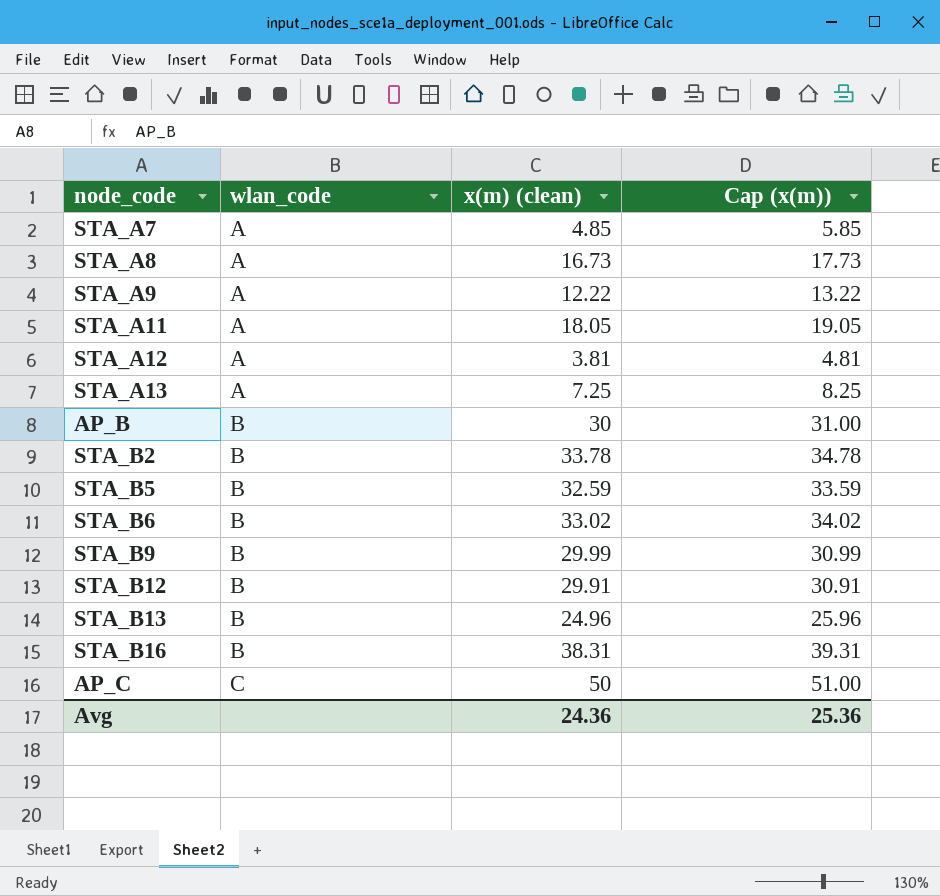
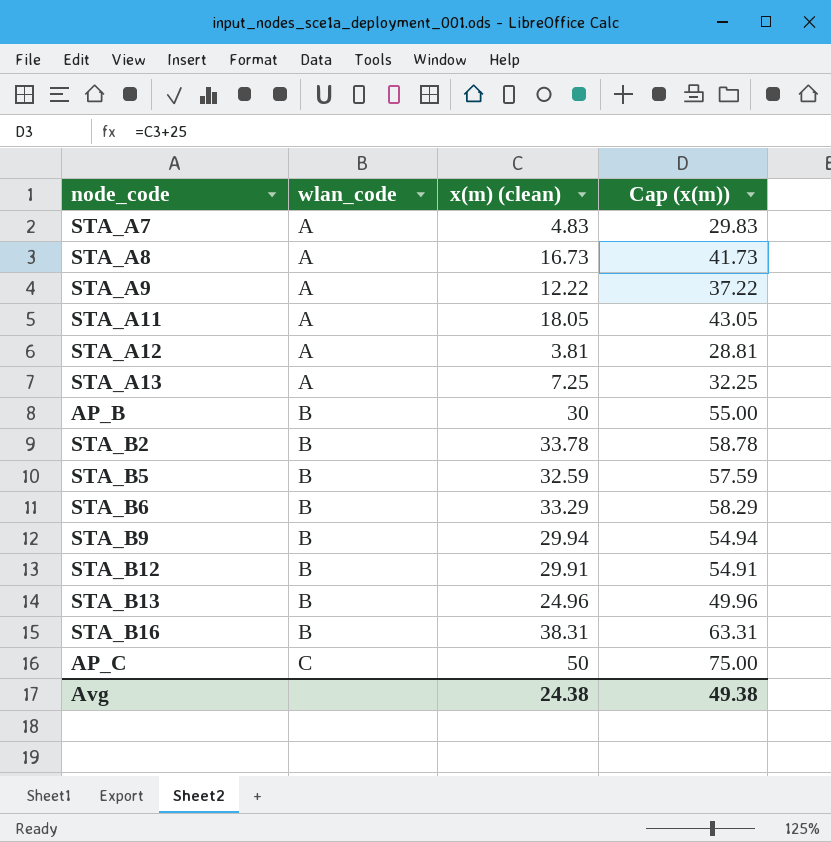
column Cap (x(m)) | formula: [x(m) (clean)] + 1 -> [x(m) (clean)] + 25
STA_A7 | x(m) (clean): 4.85 -> 4.83
STA_B6 | x(m) (clean): 33.02 -> 33.29
STA_B9 | x(m) (clean): 29.99 -> 29.94
Avg | x(m) (clean): 24.36 -> 24.38
Avg | Cap (x(m)): 25.36 -> 49.38

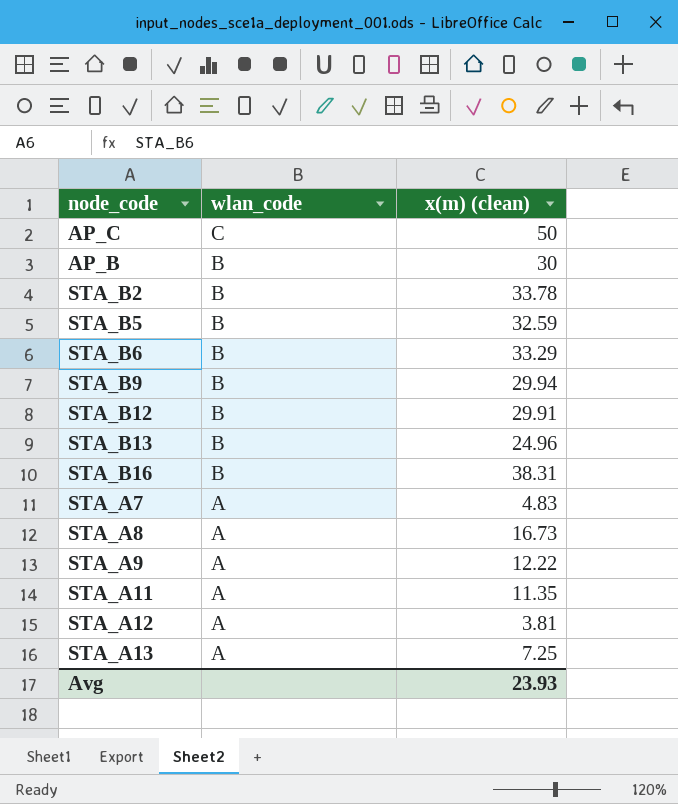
row order: wlan_code ascending -> wlan_code descending
column Cap (x(m)) | formula: [x(m) (clean)] + 25 -> none
STA_A11 | x(m) (clean): 18.05 -> 11.35
Avg | x(m) (clean): 24.38 -> 23.93

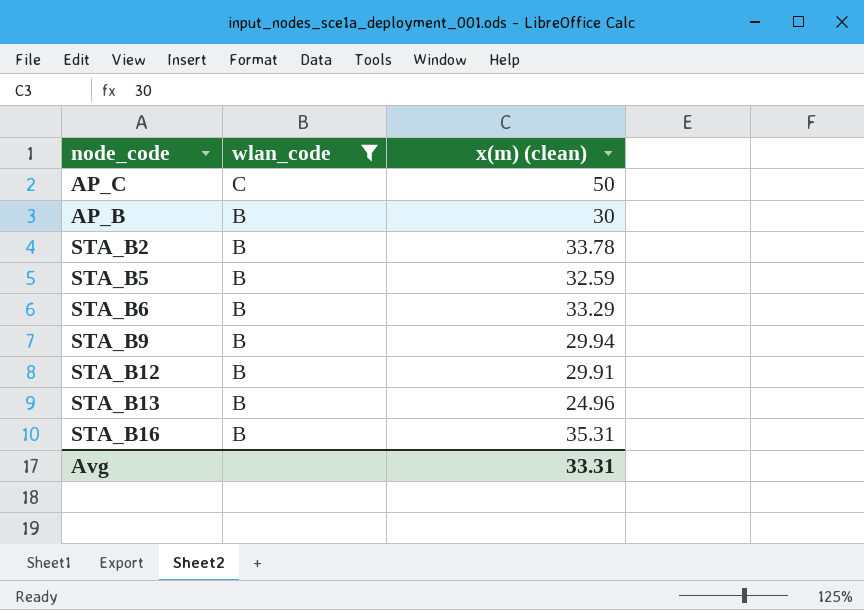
filter: none -> wlan_code != A
STA_B16 | x(m) (clean): 38.31 -> 35.31
Avg | x(m) (clean): 23.93 -> 33.31

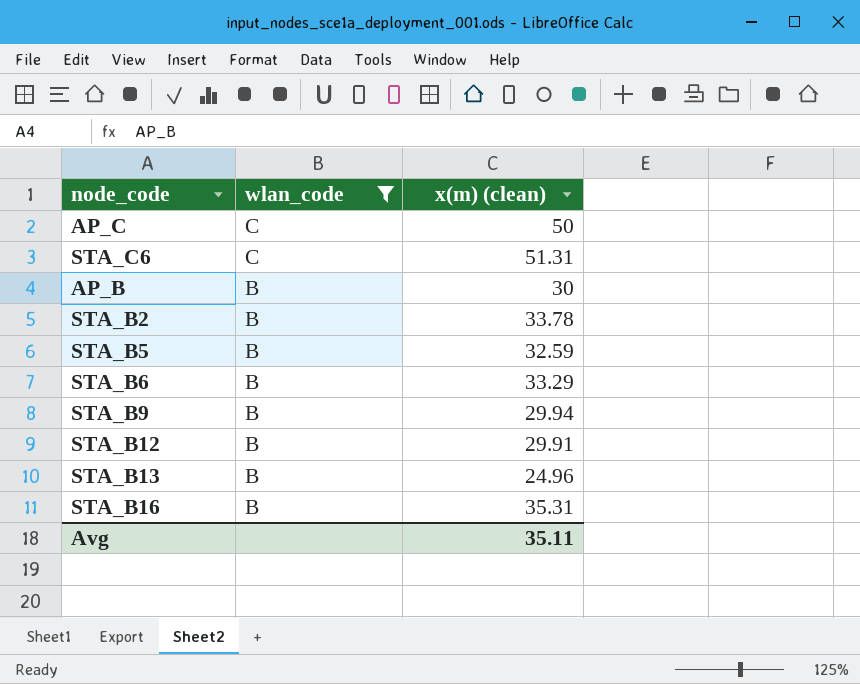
row STA_C6: none -> C | 51.31
Avg | x(m) (clean): 33.31 -> 35.11

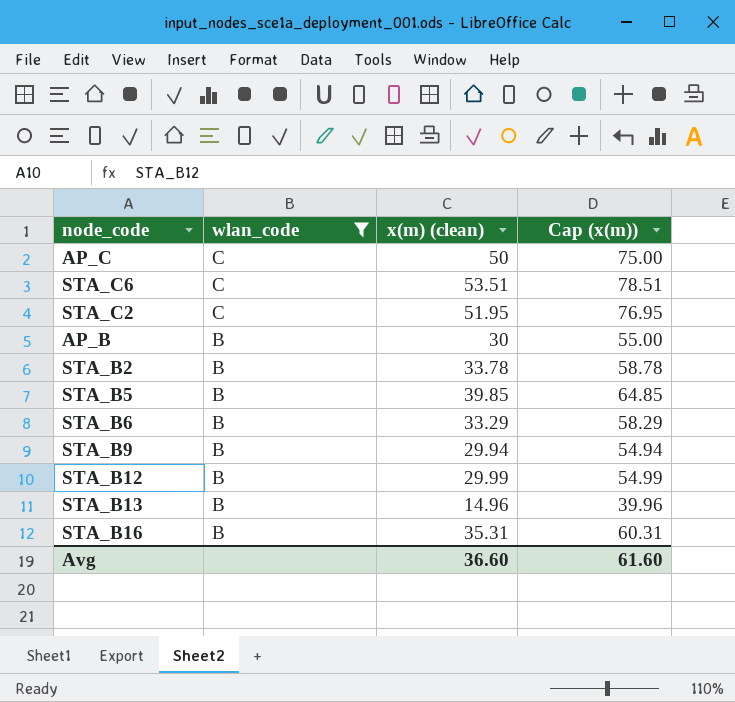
column Cap (x(m)) | formula: none -> [x(m) (clean)] + 25
STA_C6 | x(m) (clean): 51.31 -> 53.51
row STA_C2: none -> C | 51.95 | 76.95
STA_B5 | x(m) (clean): 32.59 -> 39.85
STA_B12 | x(m) (clean): 29.91 -> 29.99
STA_B13 | x(m) (clean): 24.96 -> 14.96
Avg | x(m) (clean): 35.11 -> 36.60

